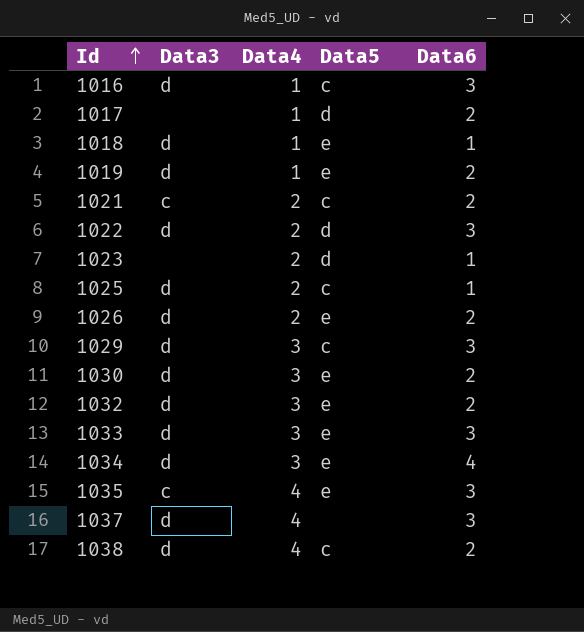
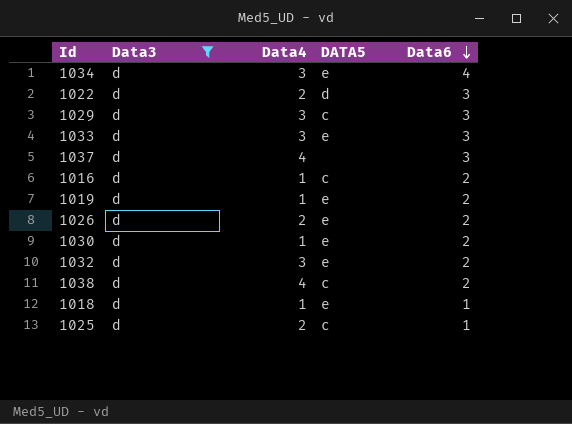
filter: none -> Data3 = d
row order: Id ascending -> Data6 descending
column name: Data5 -> DATA5
1016 | Data6: 3 -> 2
1030 | Data4: 3 -> 1

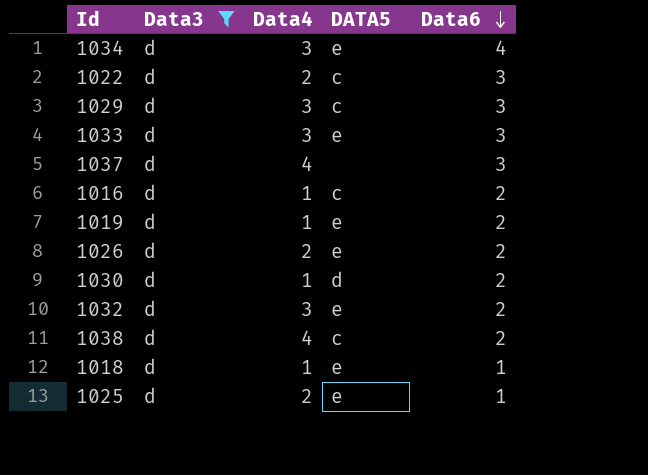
1022 | DATA5: d -> c
1030 | DATA5: e -> d
1025 | DATA5: c -> e

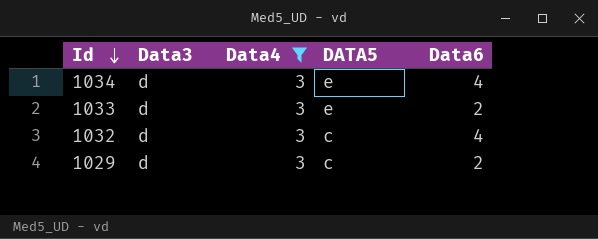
filter: Data3 = d -> Data4 = 3
row order: Data6 descending -> Id descending
1033 | Data6: 3 -> 2
1032 | DATA5: e -> c
1032 | Data6: 2 -> 4
1029 | Data6: 3 -> 2

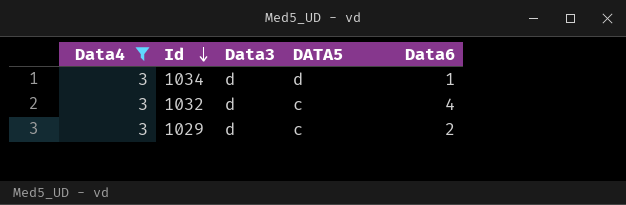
column Data4 | position: 3 -> 1
row 1033: d | 3 | e | 2 -> none
1034 | DATA5: e -> d
1034 | Data6: 4 -> 1

